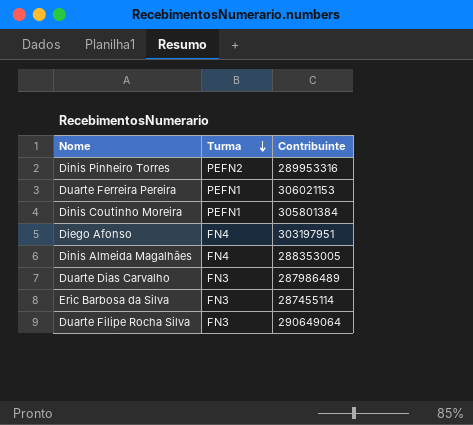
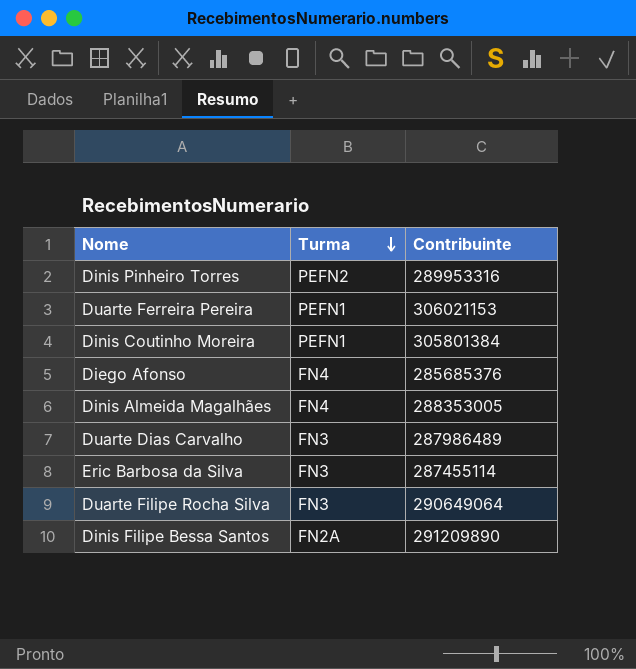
Diego Afonso | Contribuinte: 303197951 -> 285685376
row Dinis Filipe Bessa Santos: none -> FN2A | 291209890

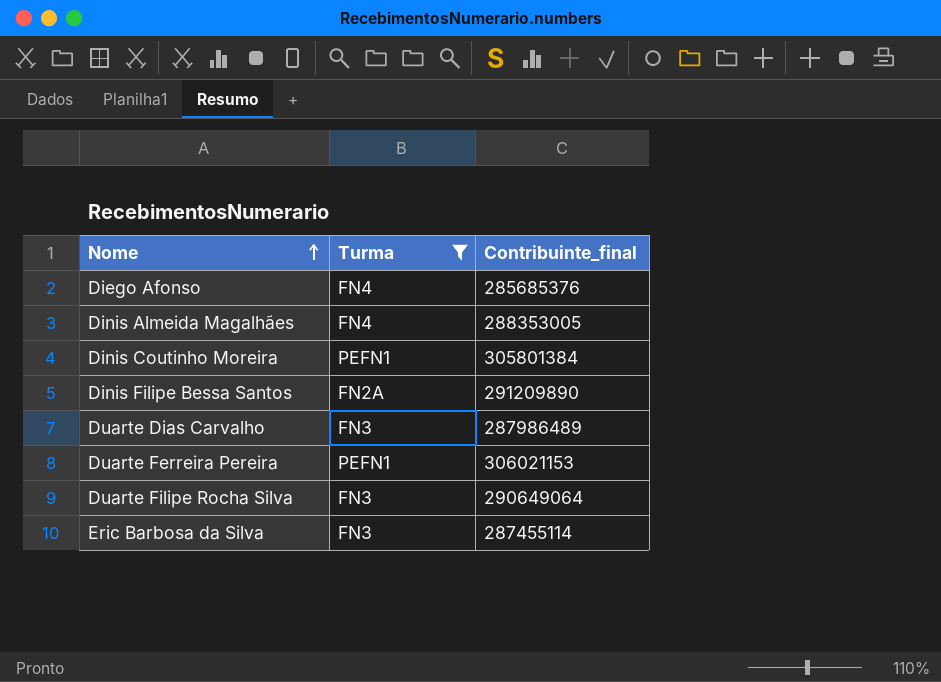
filter: none -> Turma != PEFN2
row order: Turma descending -> Nome ascending
column name: Contribuinte -> Contribuinte_final

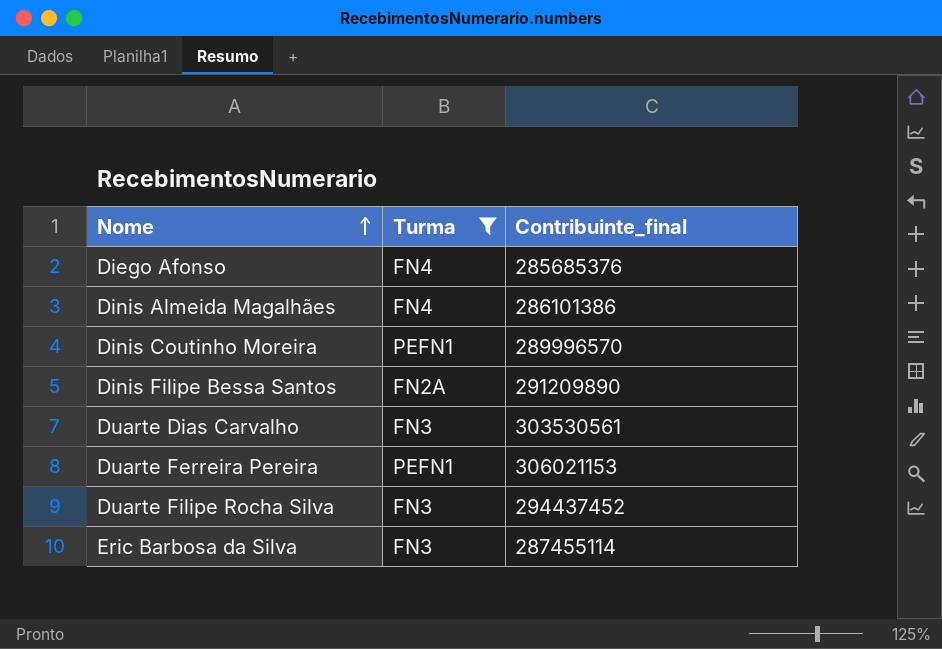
Dinis Almeida Magalhães | Contribuinte_final: 288353005 -> 286101386
Dinis Coutinho Moreira | Contribuinte_final: 305801384 -> 289996570
Duarte Dias Carvalho | Contribuinte_final: 287986489 -> 303530561
Duarte Filipe Rocha Silva | Contribuinte_final: 290649064 -> 294437452

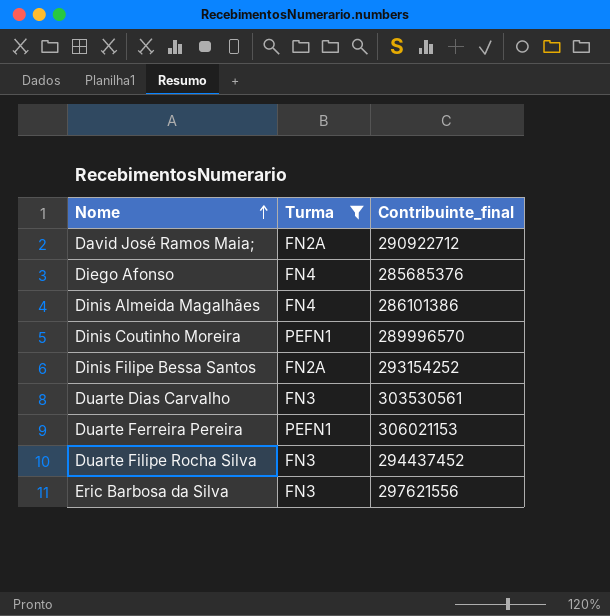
row David José Ramos Maia;: none -> FN2A | 290922712
Dinis Filipe Bessa Santos | Contribuinte_final: 291209890 -> 293154252
Eric Barbosa da Silva | Contribuinte_final: 287455114 -> 297621556

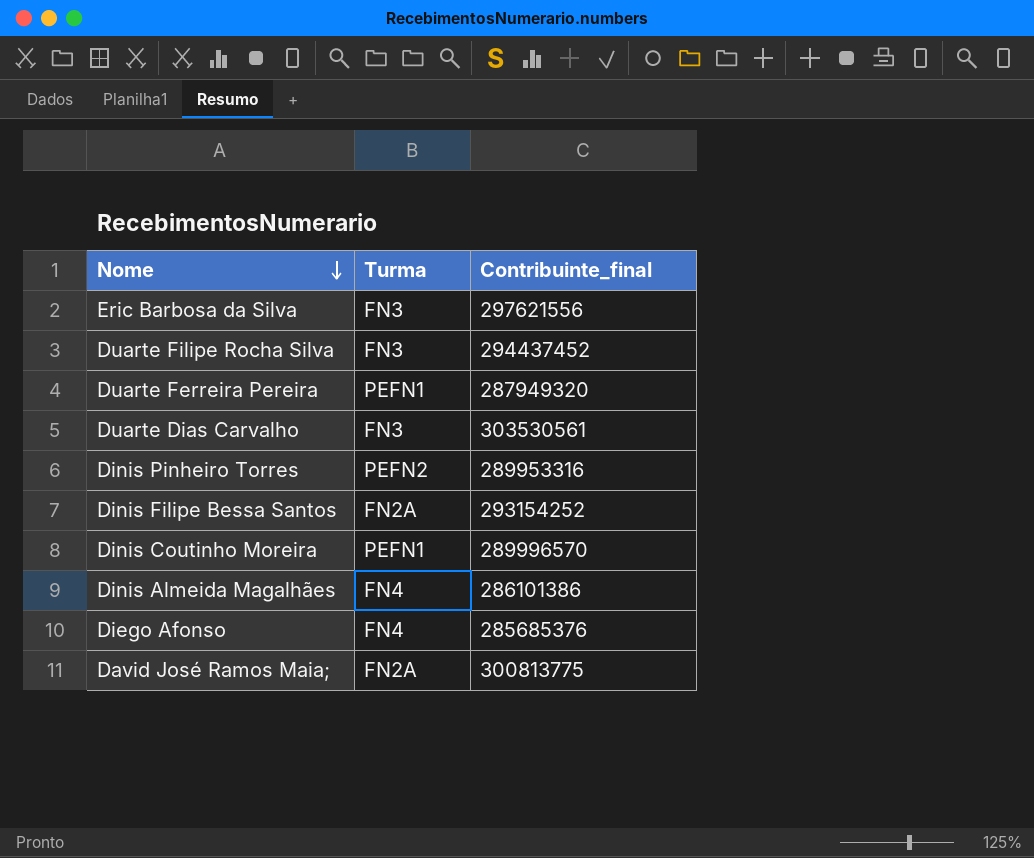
filter: Turma != PEFN2 -> none
row order: Nome ascending -> Nome descending
Duarte Ferreira Pereira | Contribuinte_final: 306021153 -> 287949320
David José Ramos Maia; | Contribuinte_final: 290922712 -> 300813775

